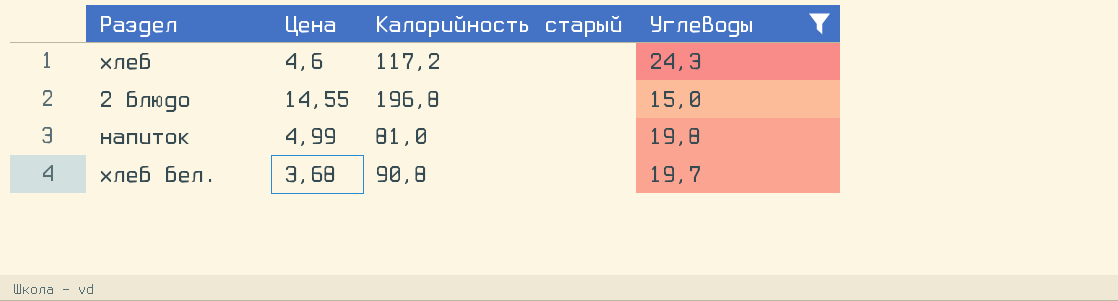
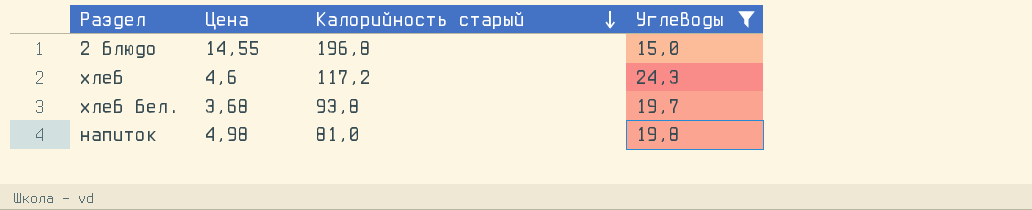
row order: none -> Калорийность старый descending
хлеб бел. | Калорийность старый: 90,8 -> 93,8
напиток | Цена: 4,99 -> 4,98

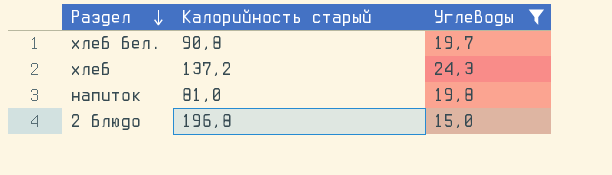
row order: Калорийность старый descending -> Раздел descending
column Цена | position: 2 -> none
хлеб бел. | Калорийность старый: 93,8 -> 90,8
хлеб | Калорийность старый: 117,2 -> 137,2

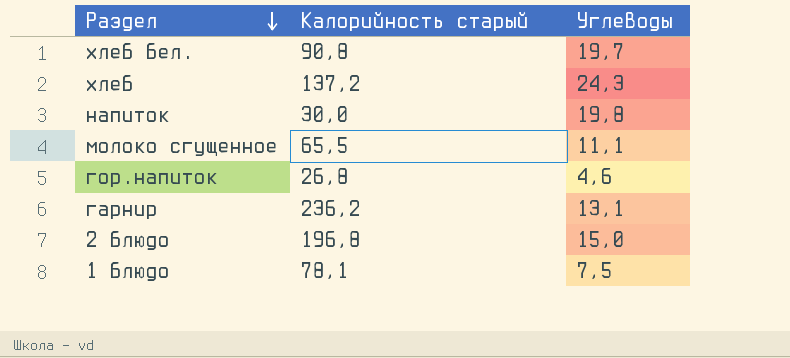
filter: Углеводы >= 15,0 -> none
напиток | Калорийность старый: 81,0 -> 30,0

